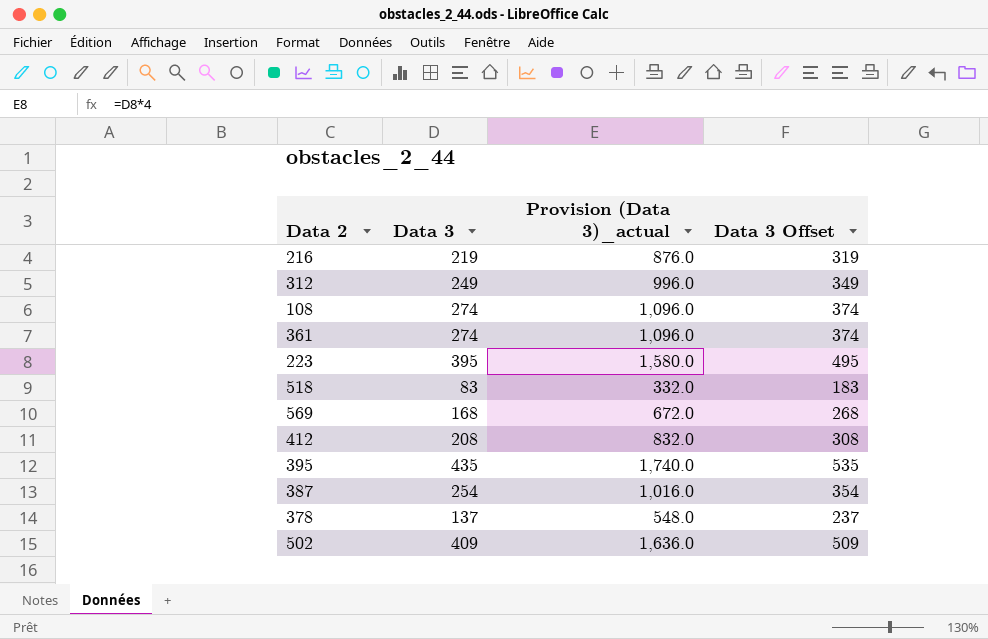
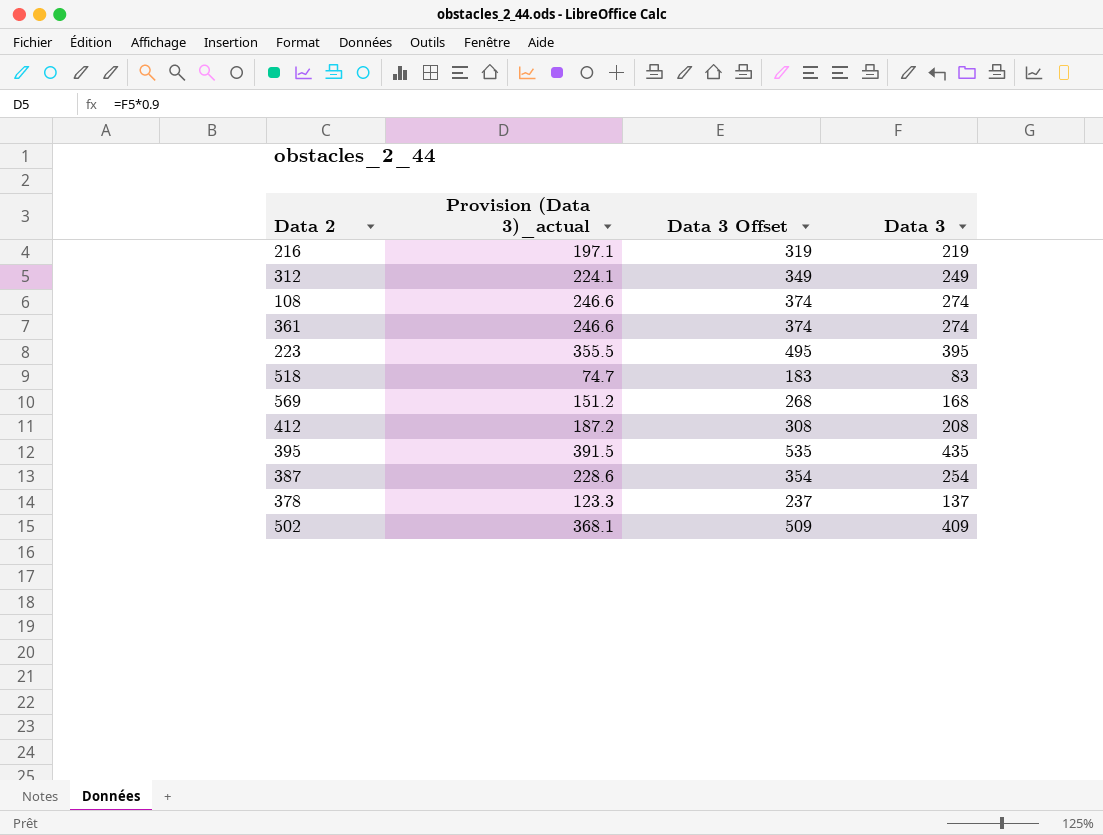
column Provision (Data 3)_actual | formula: [Data 3] * 4 -> [Data 3] * 0.9
column Data 3 | position: 2 -> 4

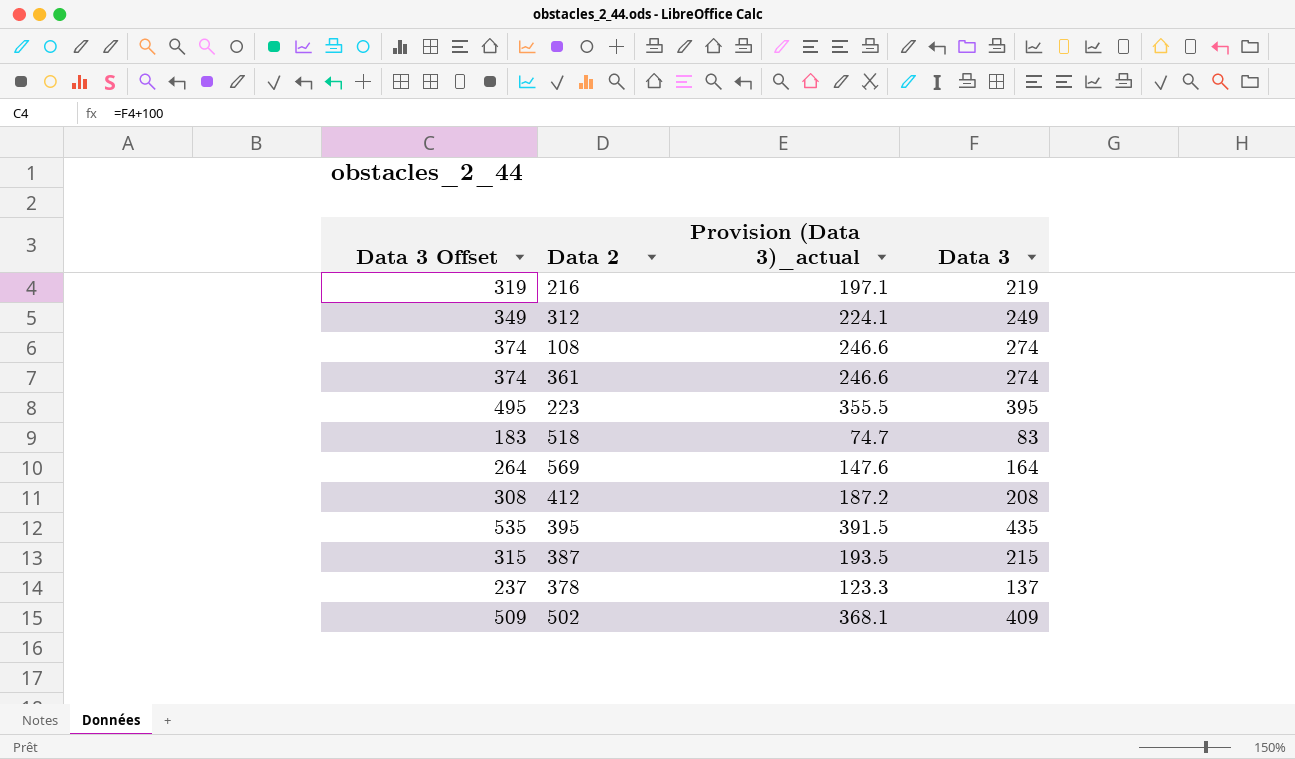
column Data 3 Offset | position: 3 -> 1
569 | Data 3 Offset: 268 -> 264
569 | Provision (Data 3)_actual: 151.2 -> 147.6
569 | Data 3: 168 -> 164
387 | Data 3 Offset: 354 -> 315
387 | Provision (Data 3)_actual: 228.6 -> 193.5
387 | Data 3: 254 -> 215

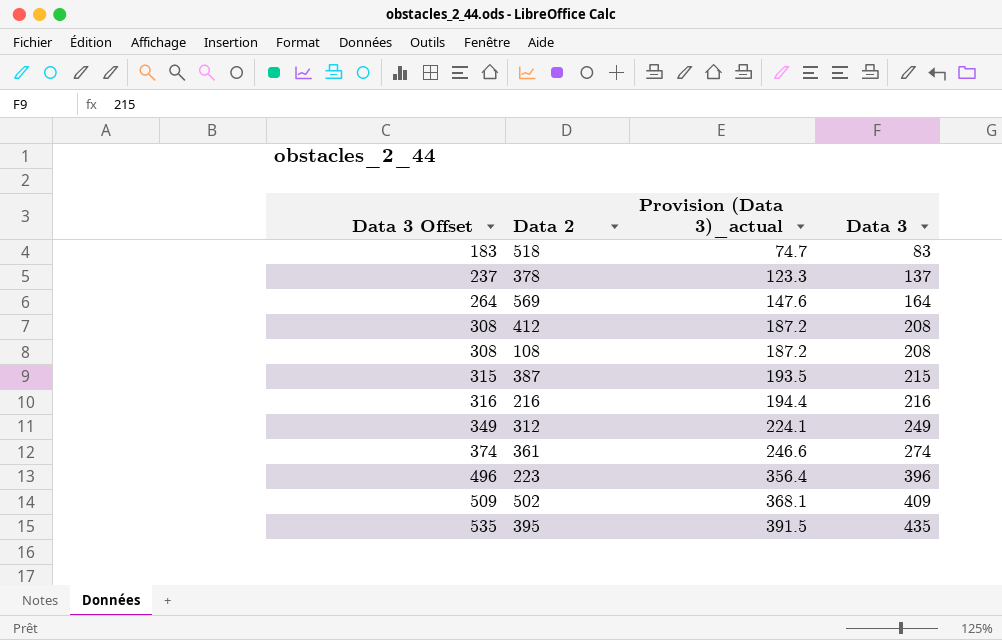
row order: none -> Data 3 Offset ascending
108 | Data 3 Offset: 374 -> 308
108 | Provision (Data 3)_actual: 246.6 -> 187.2
108 | Data 3: 274 -> 208
216 | Data 3 Offset: 319 -> 316
216 | Provision (Data 3)_actual: 197.1 -> 194.4
216 | Data 3: 219 -> 216
223 | Data 3 Offset: 495 -> 496
223 | Provision (Data 3)_actual: 355.5 -> 356.4
223 | Data 3: 395 -> 396

